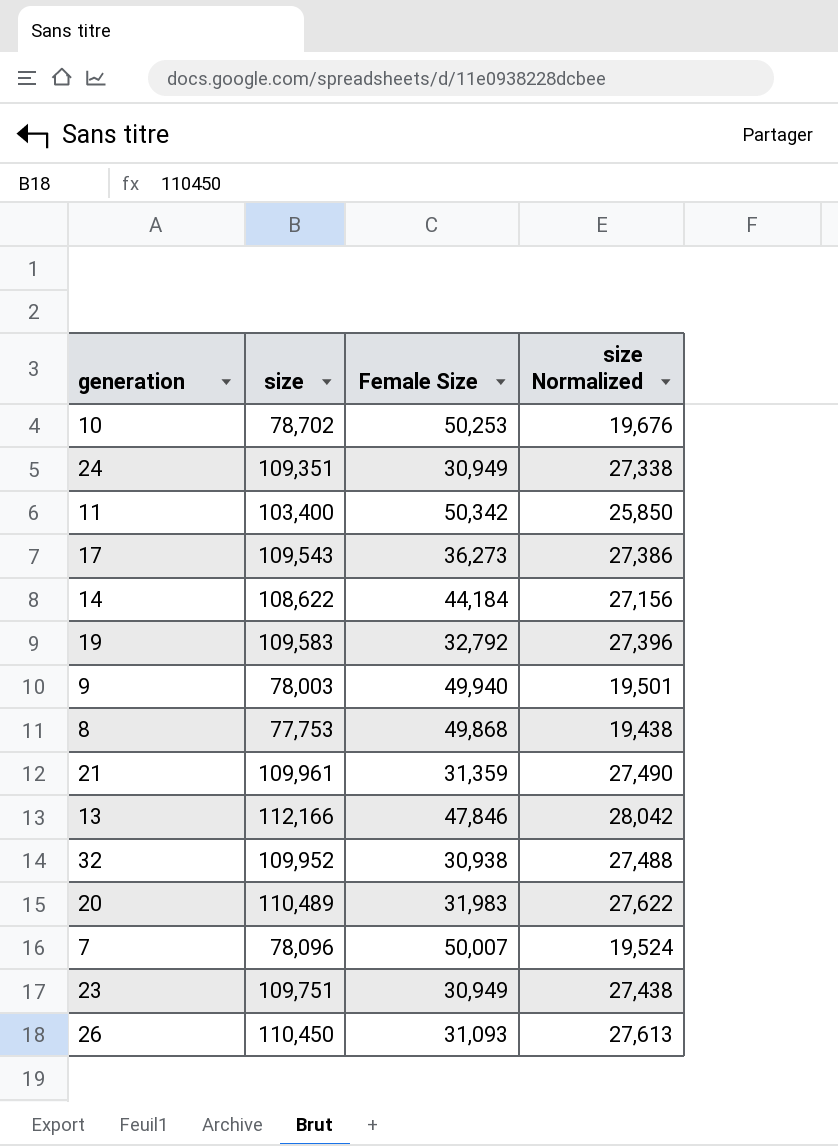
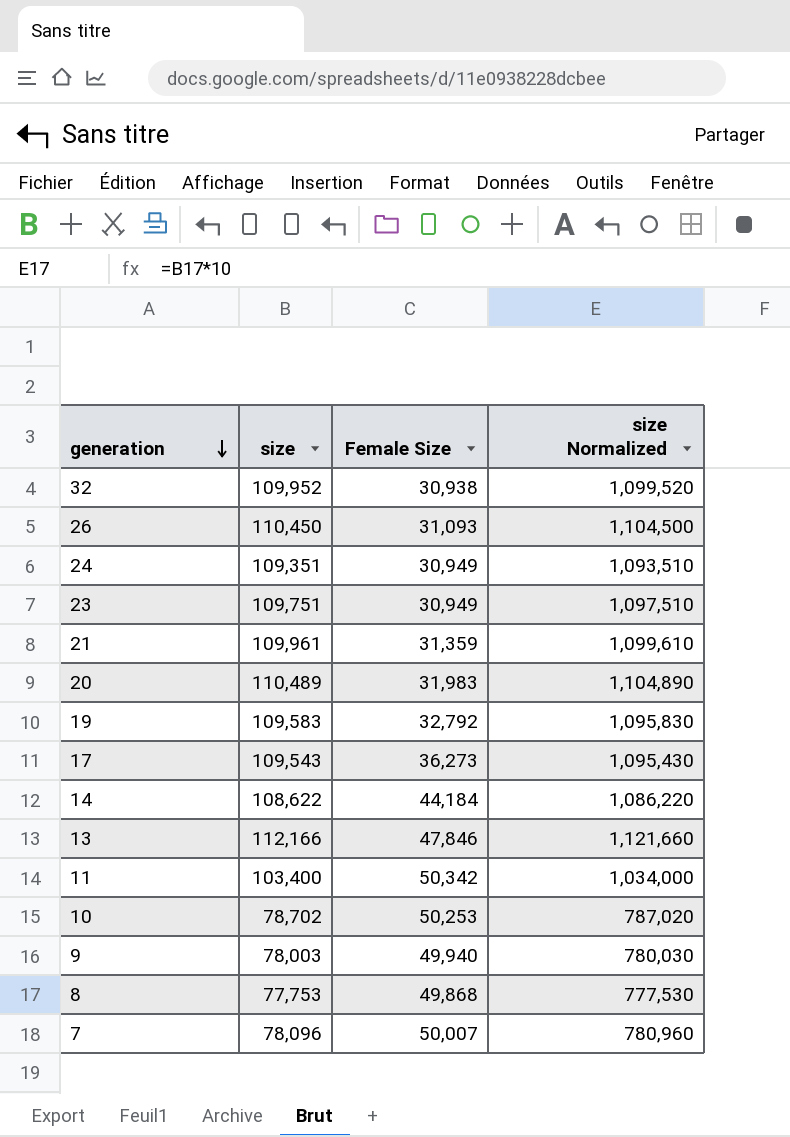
row order: none -> generation descending
column size Normalized | formula: [size] * 0.25 -> [size] * 10

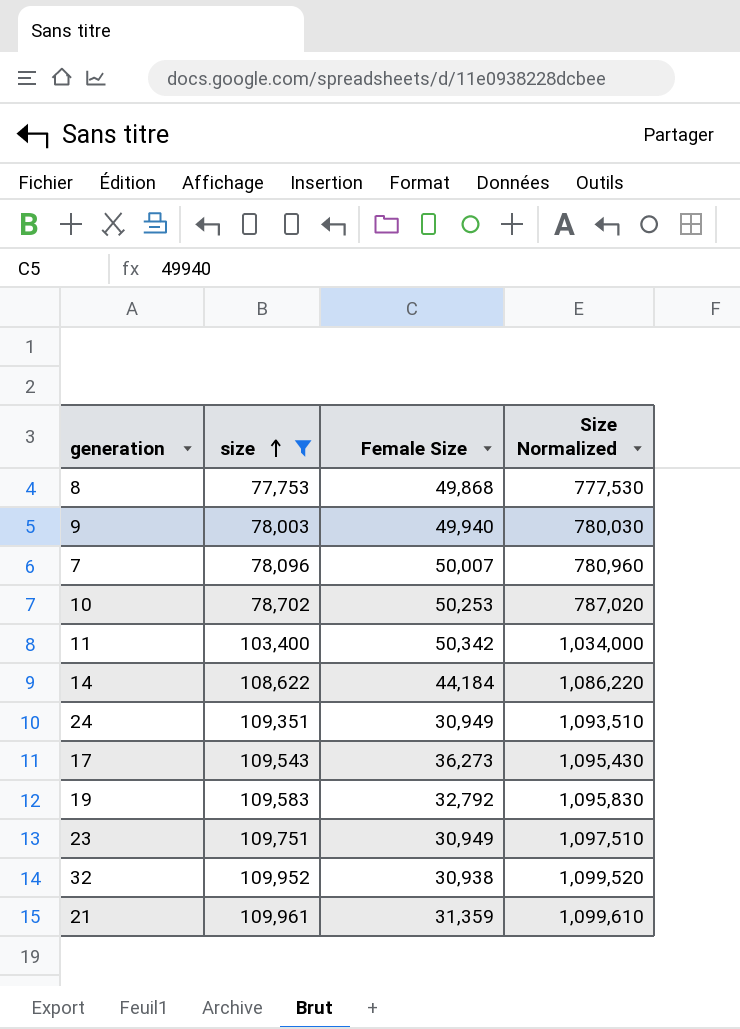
filter: none -> size <= 109,961
row order: generation descending -> size ascending
column name: size Normalized -> Size Normalized

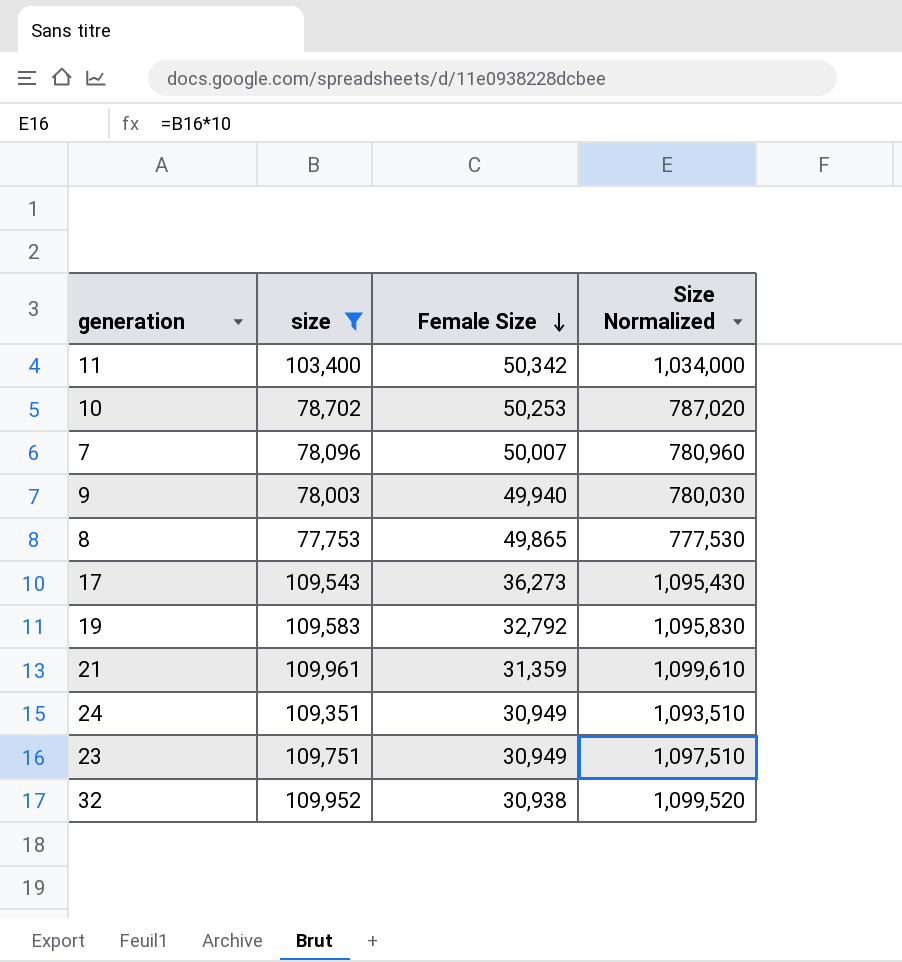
row order: size ascending -> Female Size descending
row 14: 108,622 | 44,184 | 1,086,220 -> none
8 | Female Size: 49,868 -> 49,865

